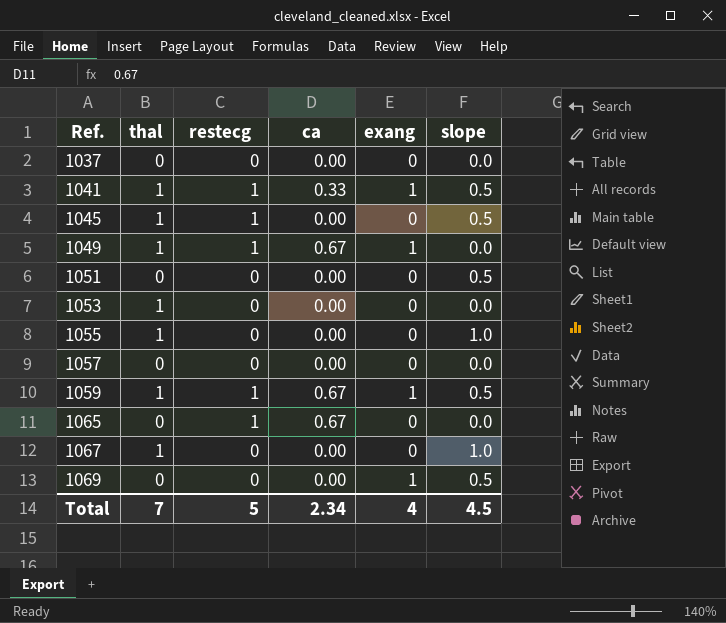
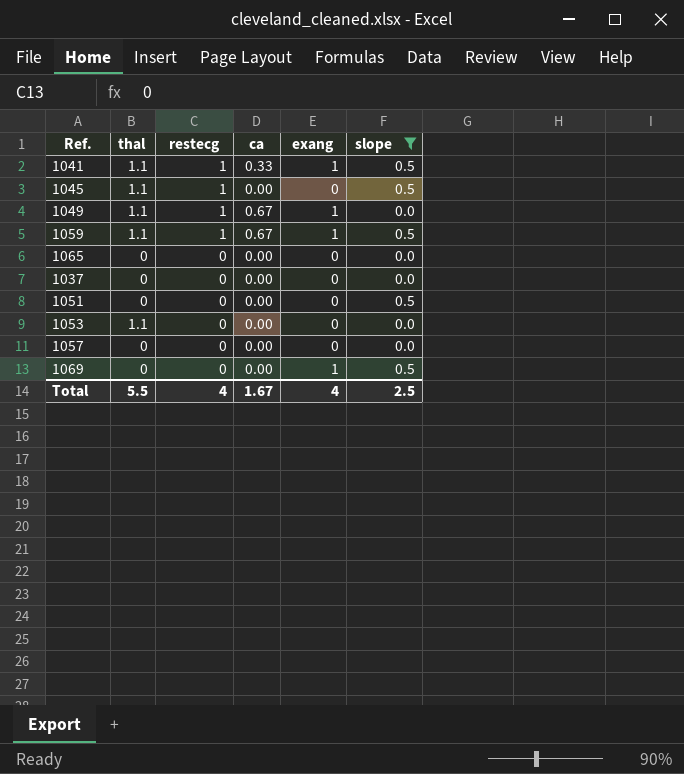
filter: none -> slope != 1.0
row order: Ref. ascending -> restecg descending
1041 | thal: 1 -> 1.1
1045 | thal: 1 -> 1.1
1049 | thal: 1 -> 1.1
1059 | thal: 1 -> 1.1
1065 | restecg: 1 -> 0
1065 | ca: 0.67 -> 0.00
1053 | thal: 1 -> 1.1
Total | thal: 7 -> 5.5
Total | restecg: 5 -> 4
Total | ca: 2.34 -> 1.67
Total | slope: 4.5 -> 2.5

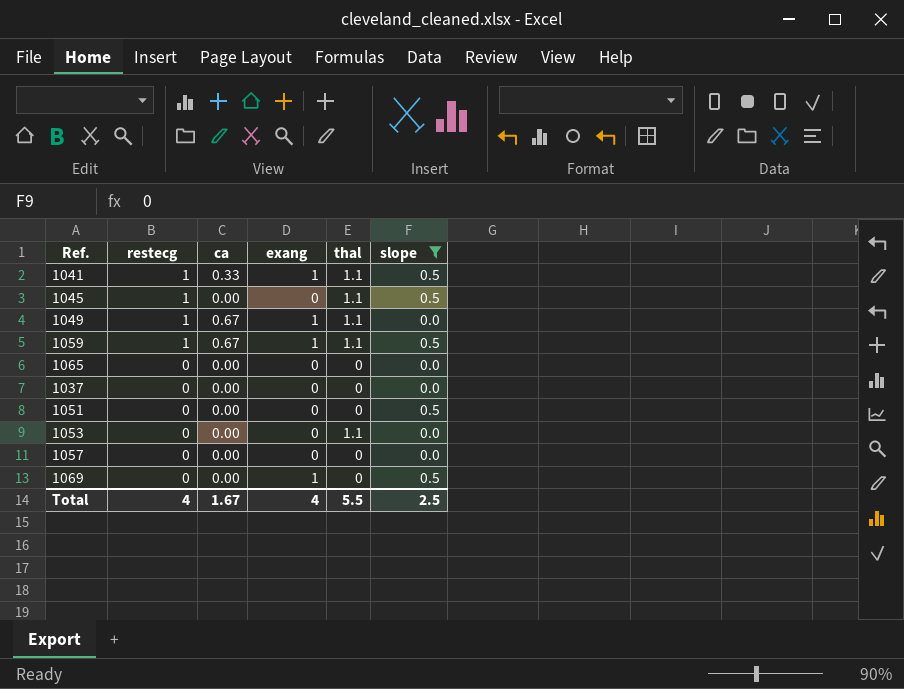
column thal | position: 2 -> 5

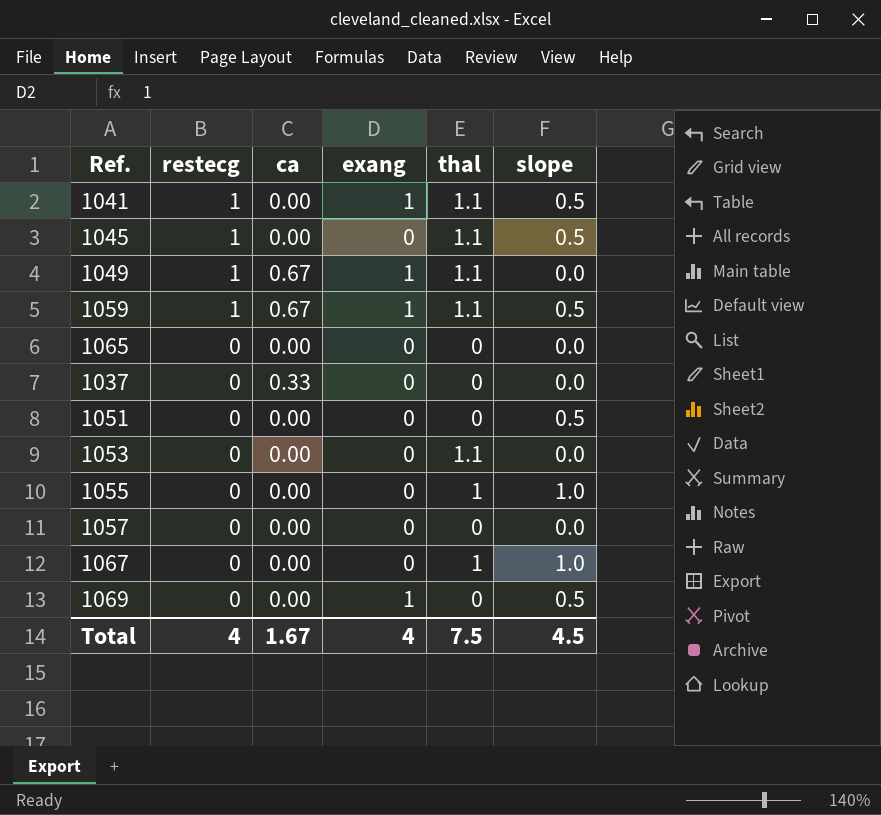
filter: slope != 1.0 -> none
1041 | ca: 0.33 -> 0.00
1037 | ca: 0.00 -> 0.33
Total | thal: 5.5 -> 7.5
Total | slope: 2.5 -> 4.5

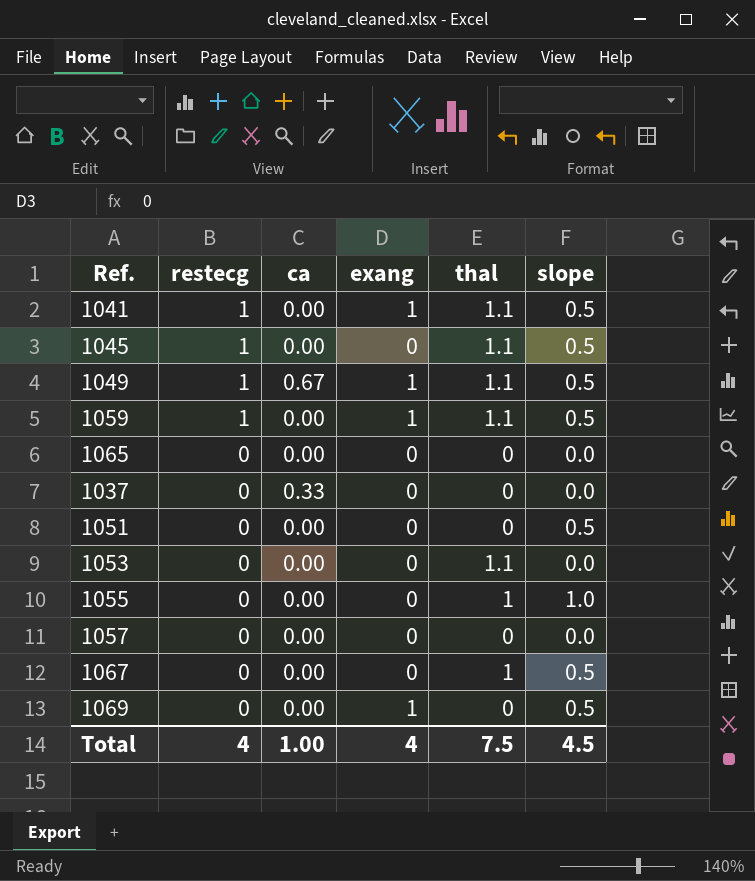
1049 | slope: 0.0 -> 0.5
1059 | ca: 0.67 -> 0.00
1067 | slope: 1.0 -> 0.5
Total | ca: 1.67 -> 1.00

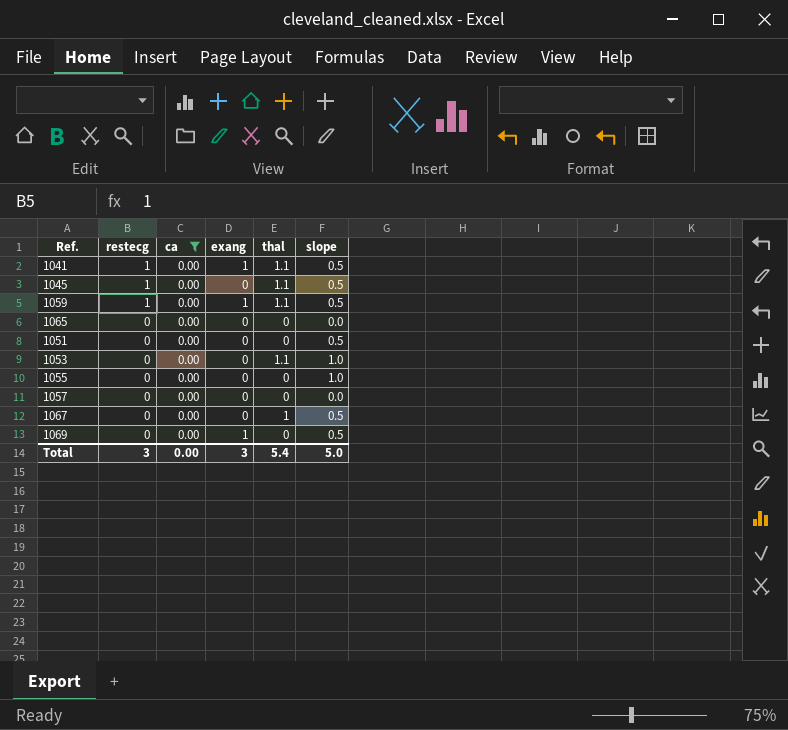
filter: none -> ca = 0.00
1053 | slope: 0.0 -> 1.0
1055 | thal: 1 -> 0
Total | restecg: 4 -> 3
Total | ca: 1.00 -> 0.00
Total | exang: 4 -> 3
Total | thal: 7.5 -> 5.4
Total | slope: 4.5 -> 5.0

